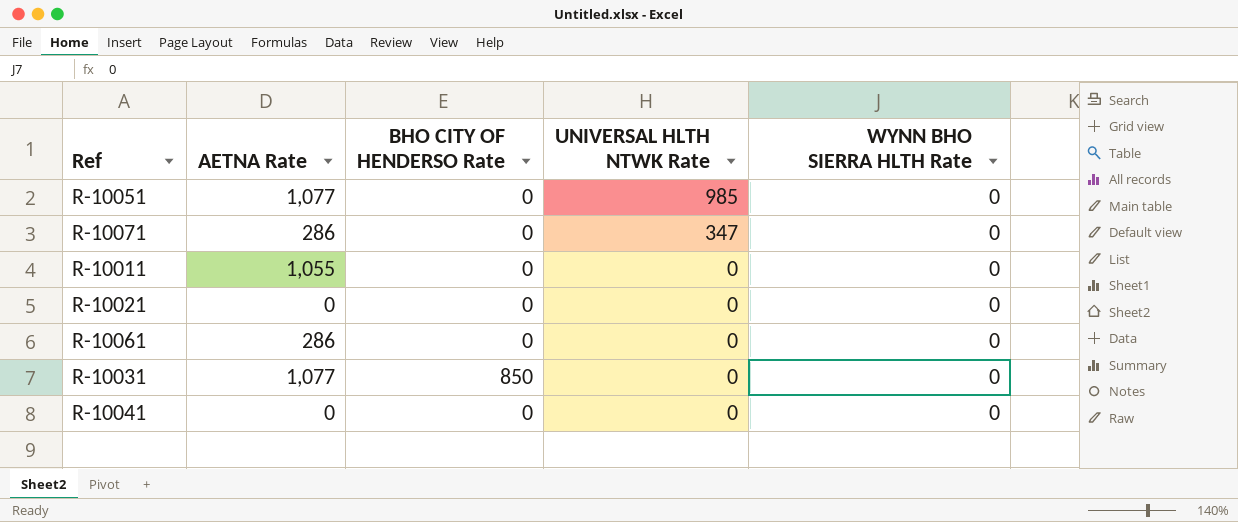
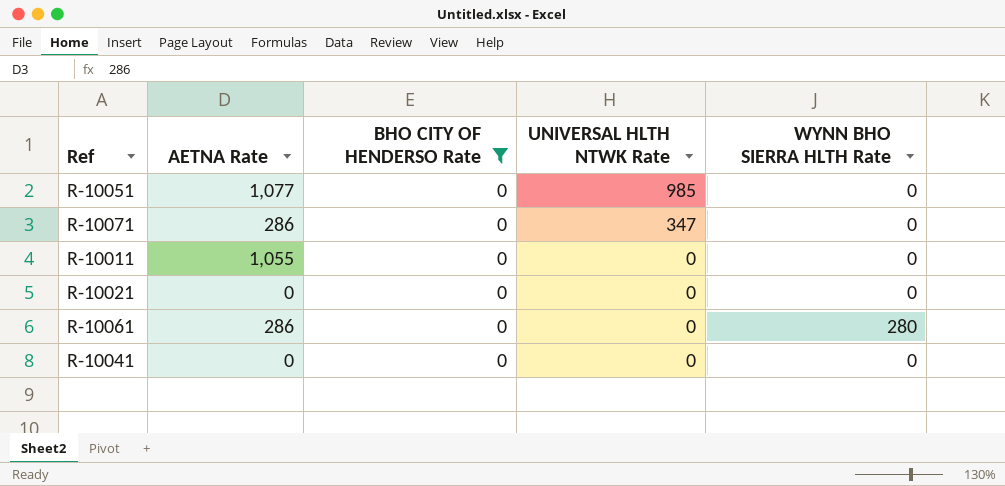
filter: none -> BHO CITY OF HENDERSO Rate = 0
R-10061 | WYNN BHO SIERRA HLTH Rate: 0 -> 280

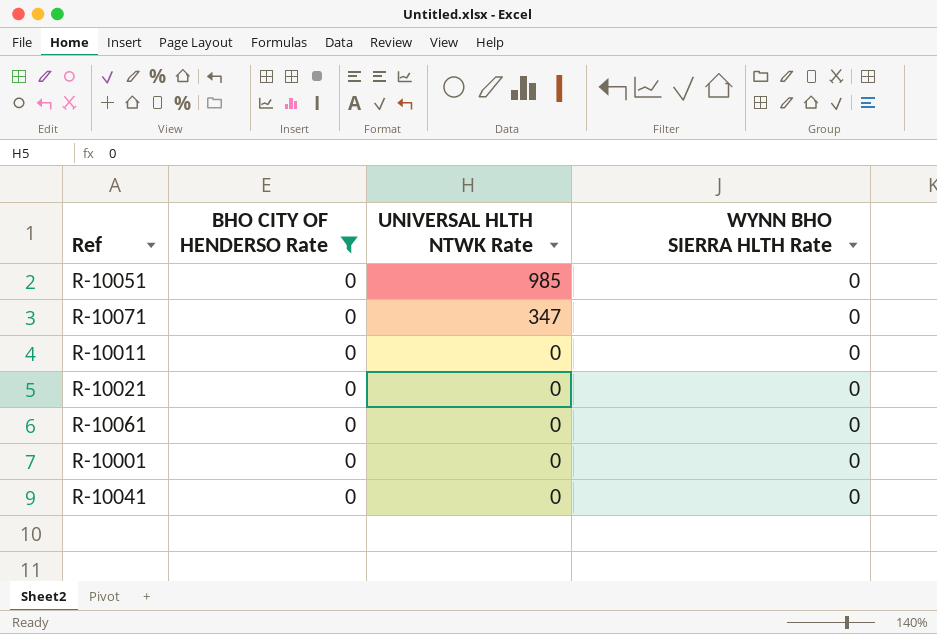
column AETNA Rate | position: 2 -> none
R-10061 | WYNN BHO SIERRA HLTH Rate: 280 -> 0
row R-10001: none -> 0 | 0 | 0

